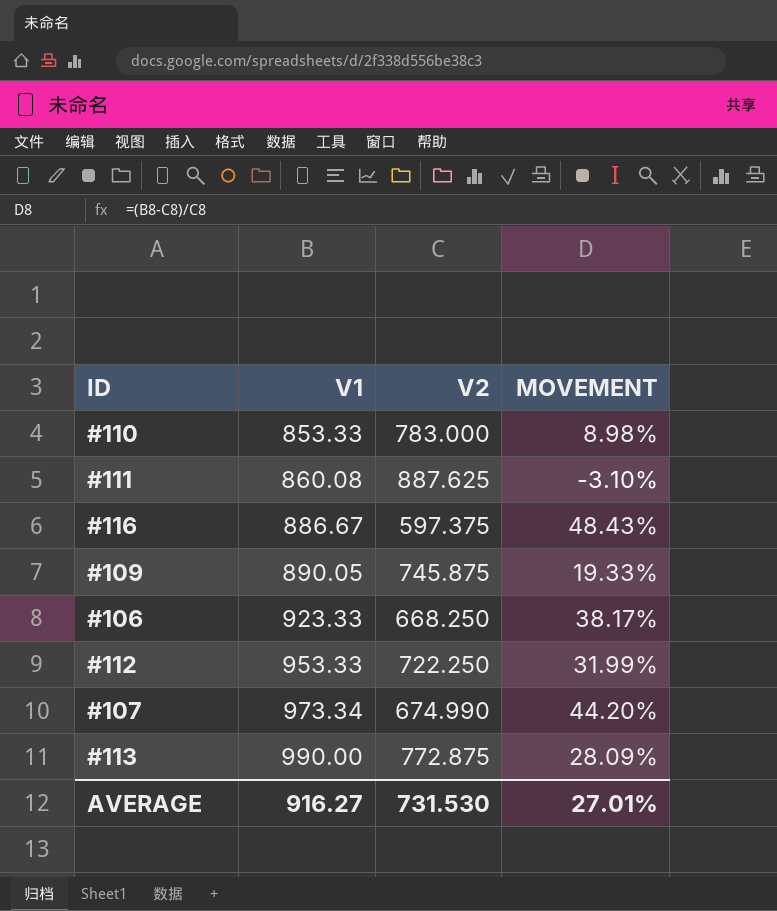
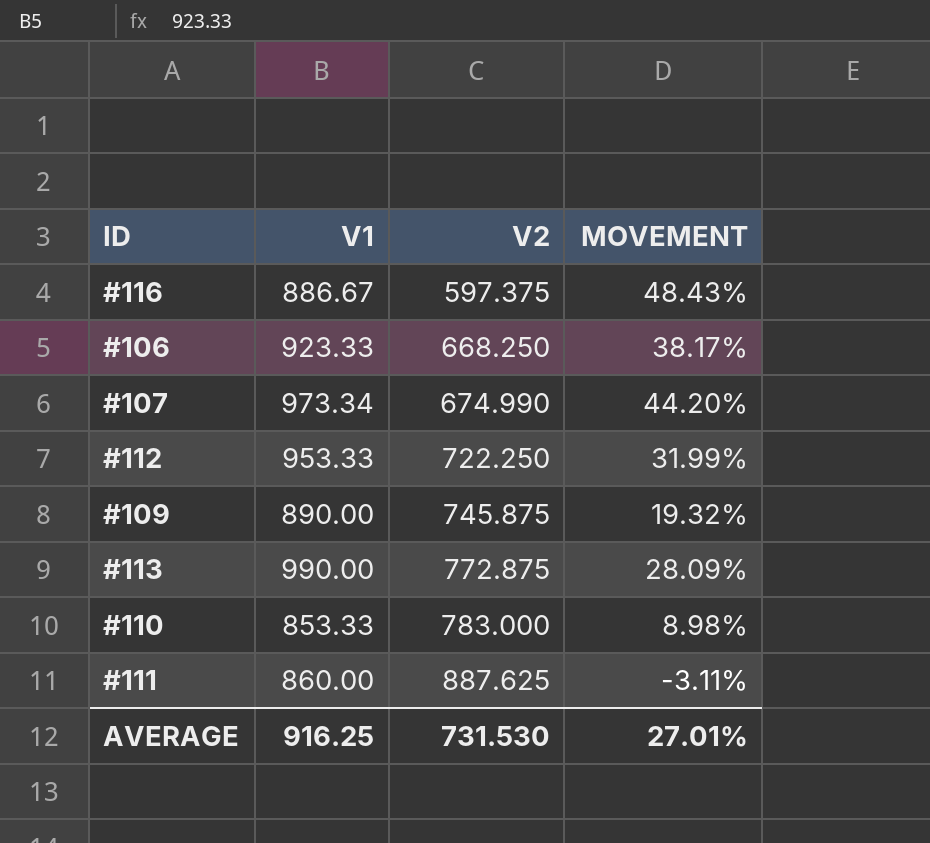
row order: V1 ascending -> V2 ascending
#109 | V1: 890.05 -> 890.00
#109 | MOVEMENT: 19.33% -> 19.32%
#111 | V1: 860.08 -> 860.00
#111 | MOVEMENT: -3.10% -> -3.11%
AVERAGE | V1: 916.27 -> 916.25

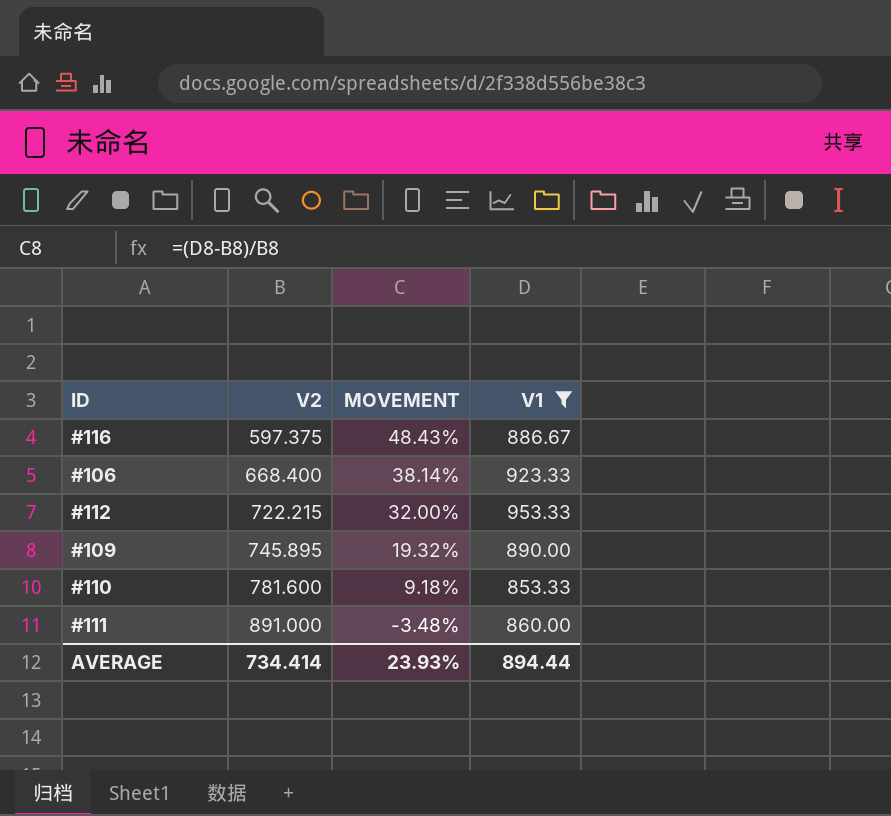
filter: none -> V1 <= 953.33
column V1 | position: 2 -> 4
#106 | V2: 668.250 -> 668.400
#106 | MOVEMENT: 38.17% -> 38.14%
#112 | V2: 722.250 -> 722.215
#112 | MOVEMENT: 31.99% -> 32.00%
#109 | V2: 745.875 -> 745.895
#110 | V2: 783.000 -> 781.600
#110 | MOVEMENT: 8.98% -> 9.18%
#111 | V2: 887.625 -> 891.000
#111 | MOVEMENT: -3.11% -> -3.48%
AVERAGE | V2: 731.530 -> 734.414
AVERAGE | MOVEMENT: 27.01% -> 23.93%
AVERAGE | V1: 916.25 -> 894.44

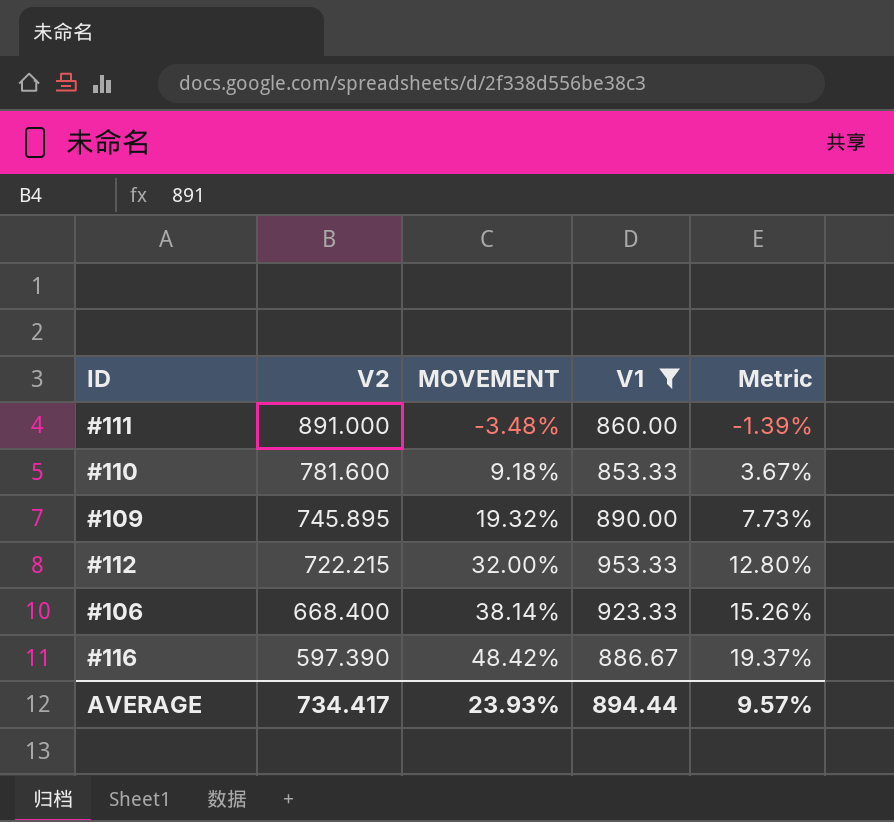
row order: V2 ascending -> V2 descending
column Metric | formula: none -> [MOVEMENT] * 0.4
#116 | V2: 597.375 -> 597.390
#116 | MOVEMENT: 48.43% -> 48.42%
AVERAGE | V2: 734.414 -> 734.417

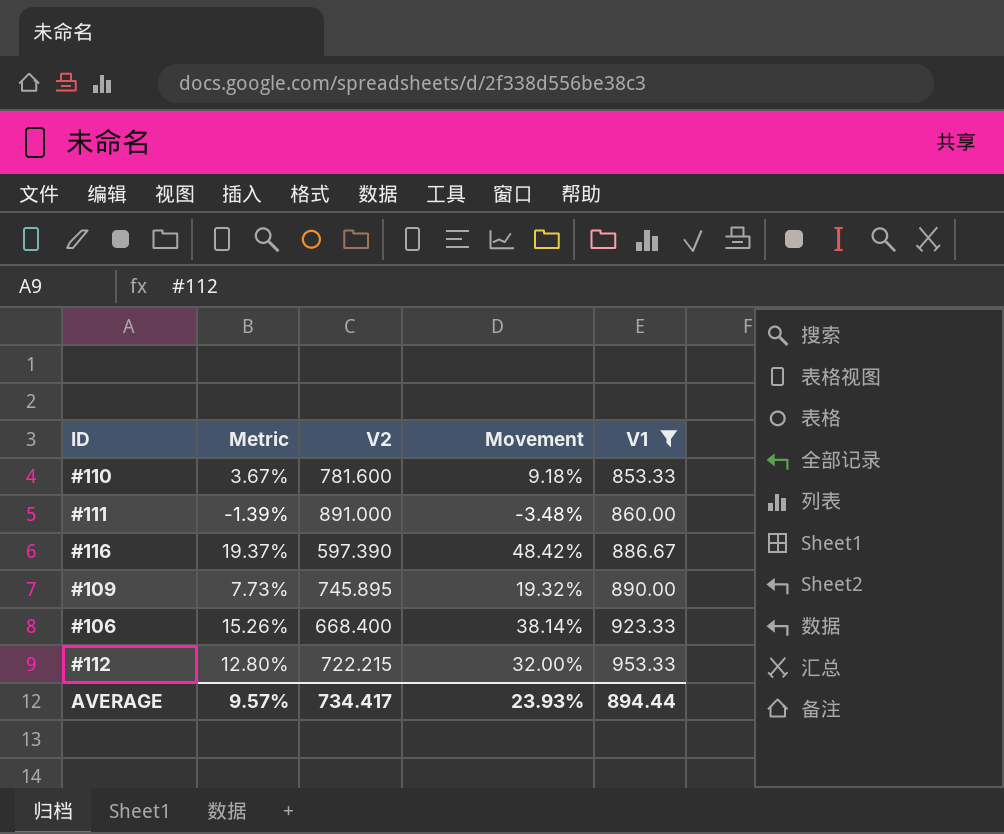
row order: V2 descending -> V1 ascending
column Metric | position: 5 -> 2
column name: MOVEMENT -> Movement

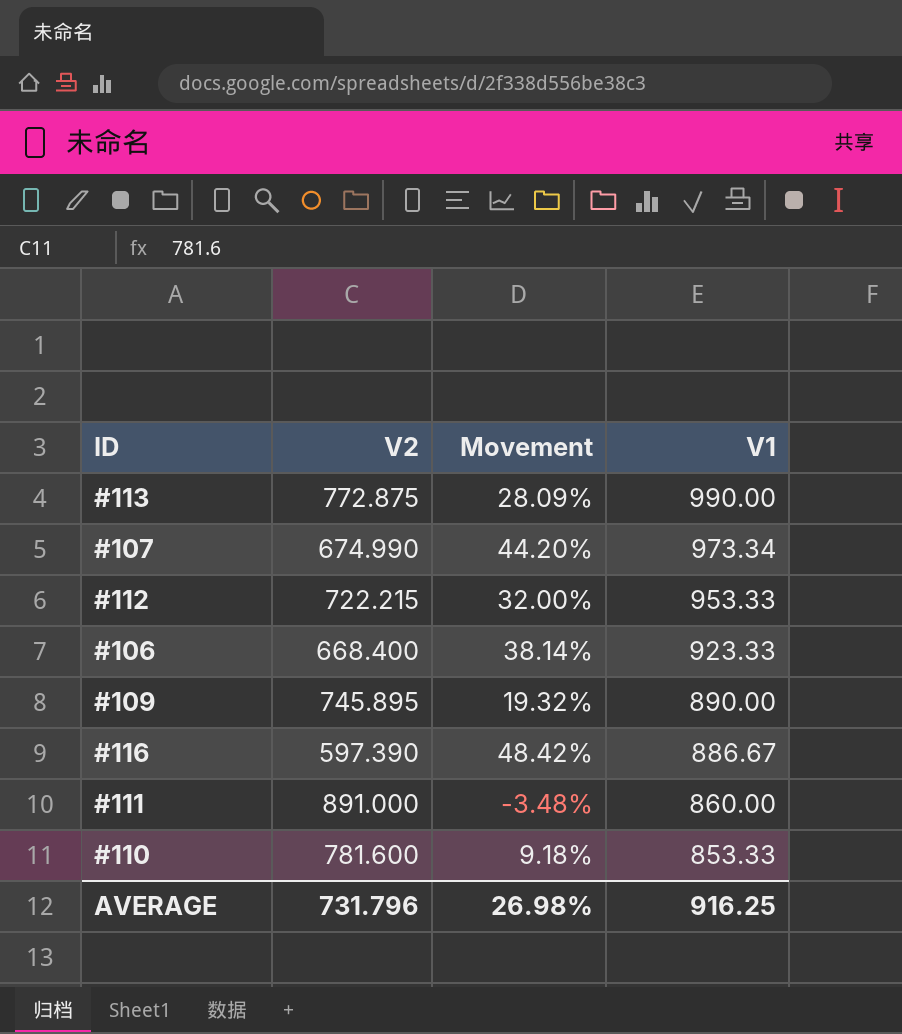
filter: V1 <= 953.33 -> none
row order: V1 ascending -> V1 descending
column Metric | formula: [Movement] * 0.4 -> none
AVERAGE | V2: 734.417 -> 731.796
AVERAGE | Movement: 23.93% -> 26.98%
AVERAGE | V1: 894.44 -> 916.25

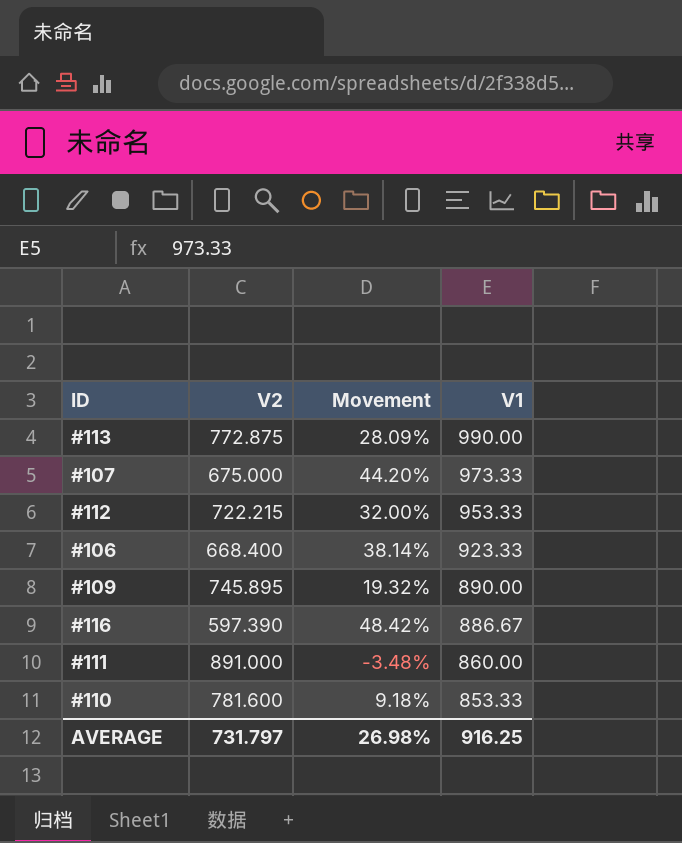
#107 | V2: 674.990 -> 675.000
#107 | V1: 973.34 -> 973.33
AVERAGE | V2: 731.796 -> 731.797

